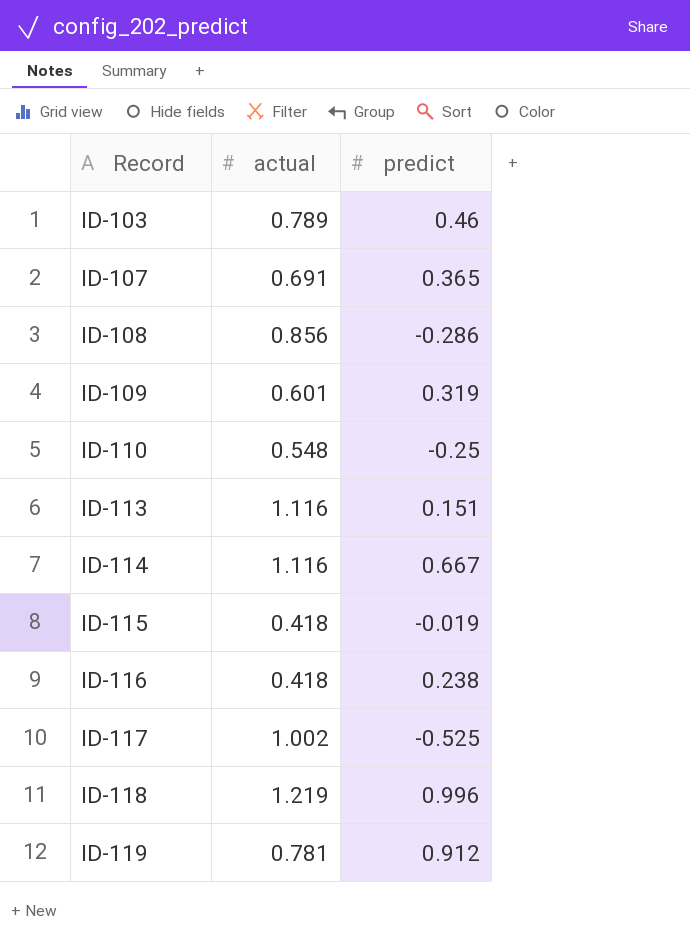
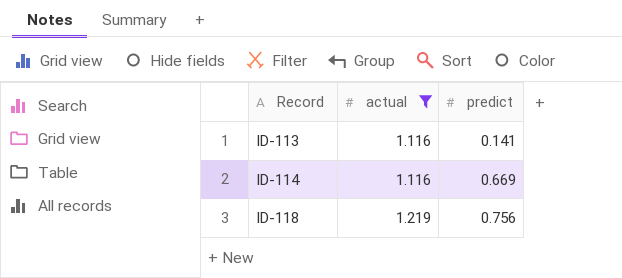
filter: none -> actual >= 1.116
ID-113 | predict: 0.151 -> 0.141
ID-114 | predict: 0.667 -> 0.669
ID-118 | predict: 0.996 -> 0.756

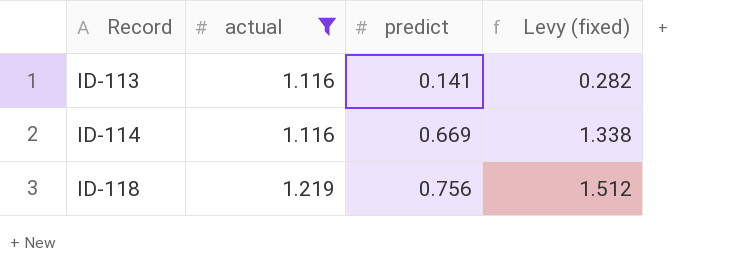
column Levy (fixed) | formula: none -> [predict] * 2

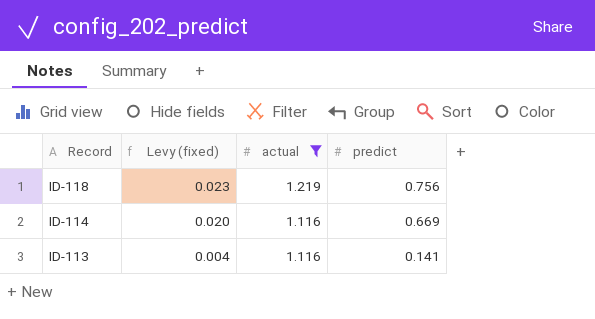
row order: Record ascending -> Record descending
column Levy (fixed) | formula: [predict] * 2 -> [predict] * 0.03
column Levy (fixed) | position: 4 -> 2

